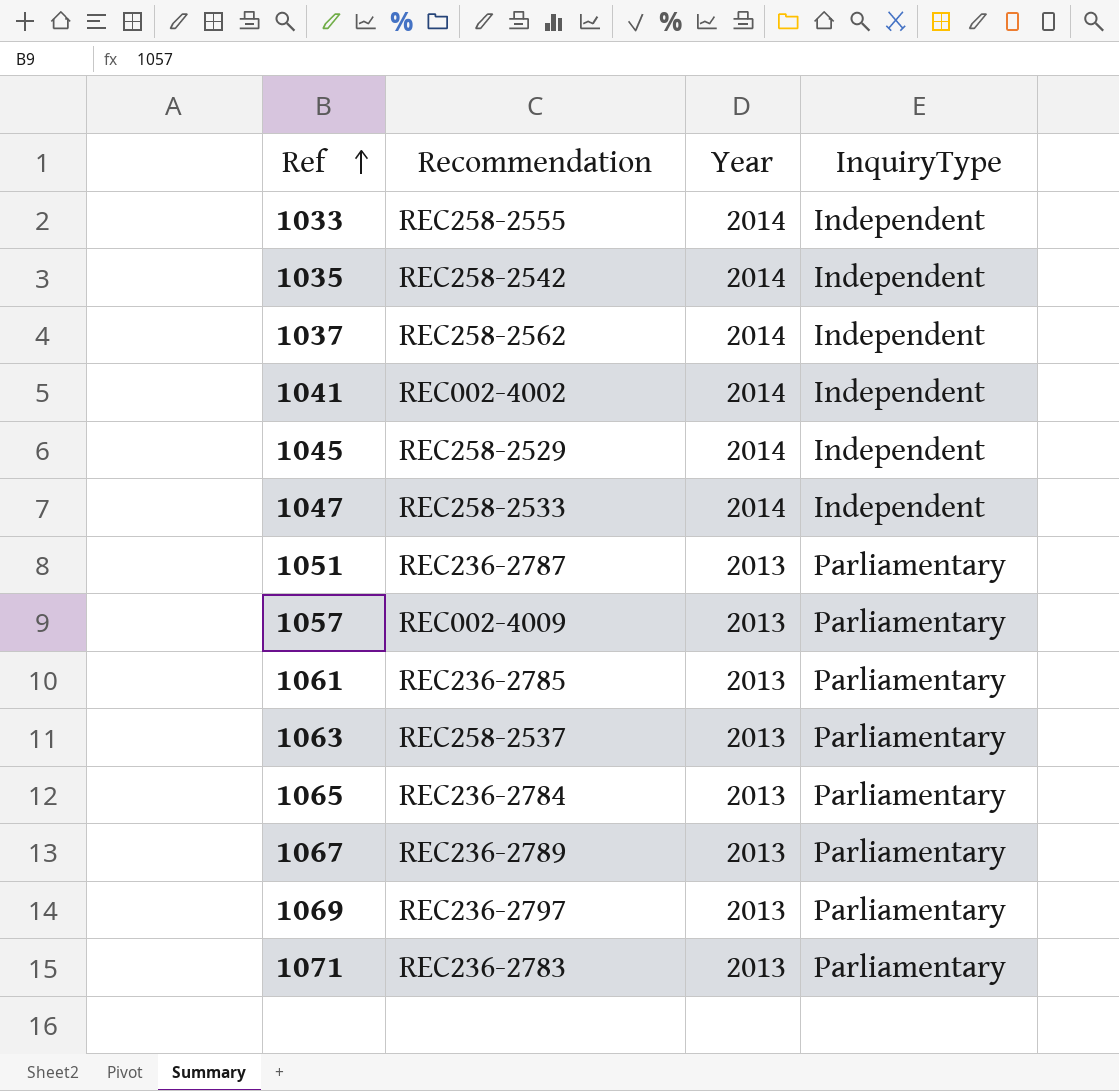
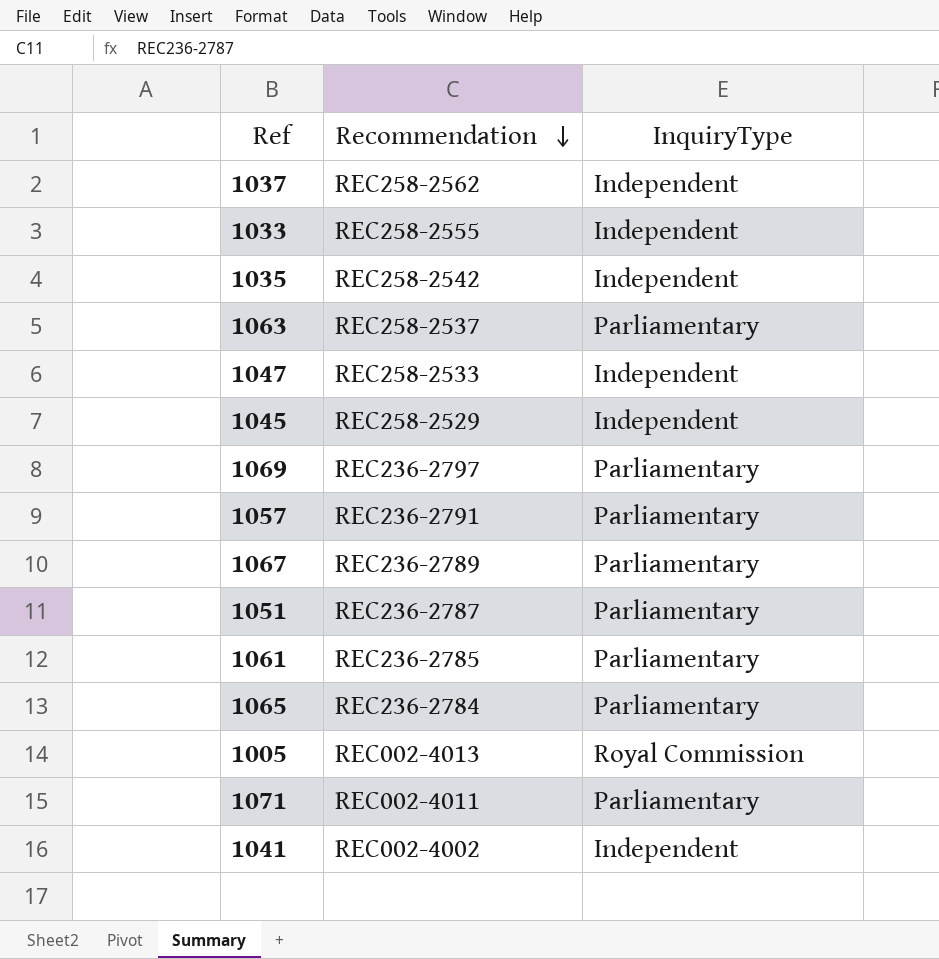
row order: Ref ascending -> Recommendation descending
column Year | position: 3 -> none
1057 | Recommendation: REC002-4009 -> REC236-2791
row 1005: none -> REC002-4013 | Royal Commission
1071 | Recommendation: REC236-2783 -> REC002-4011

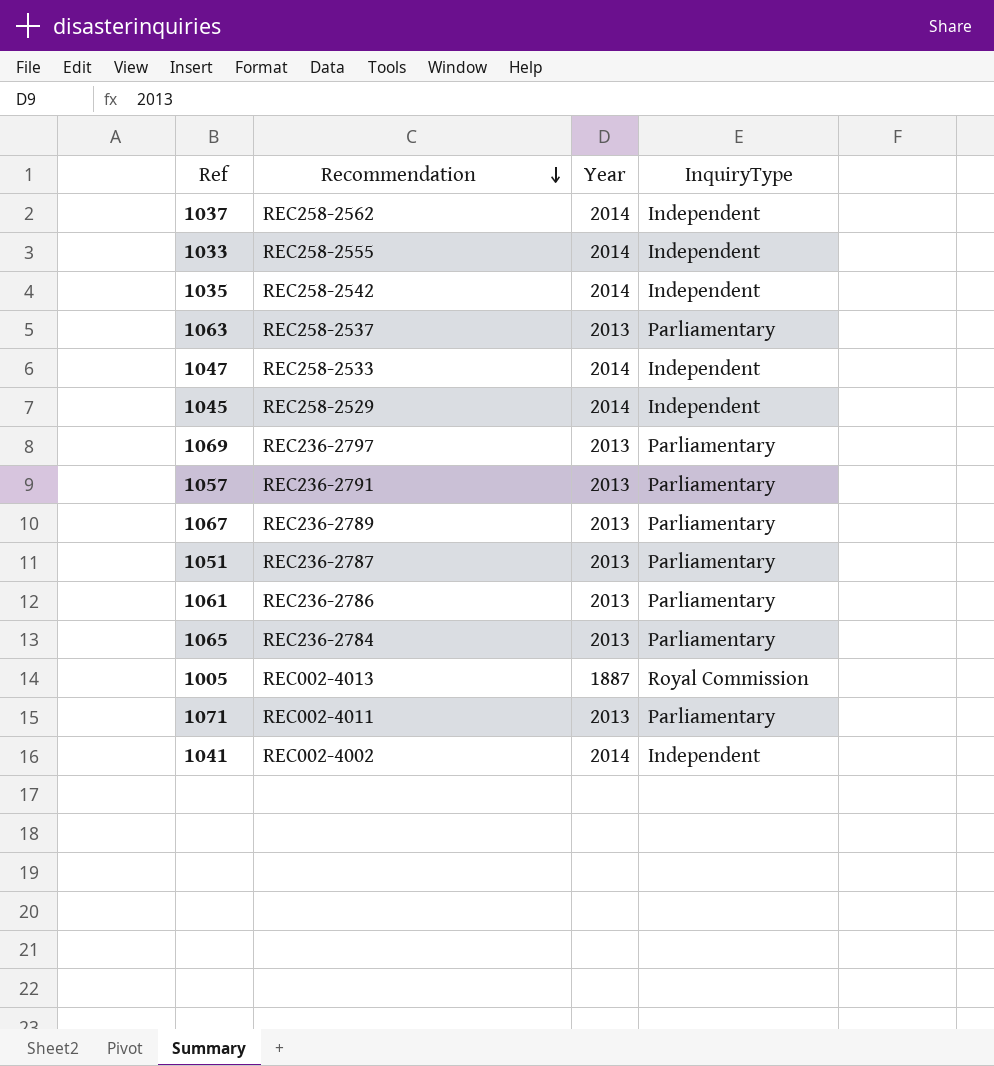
column Year | position: none -> 3
1061 | Recommendation: REC236-2785 -> REC236-2786

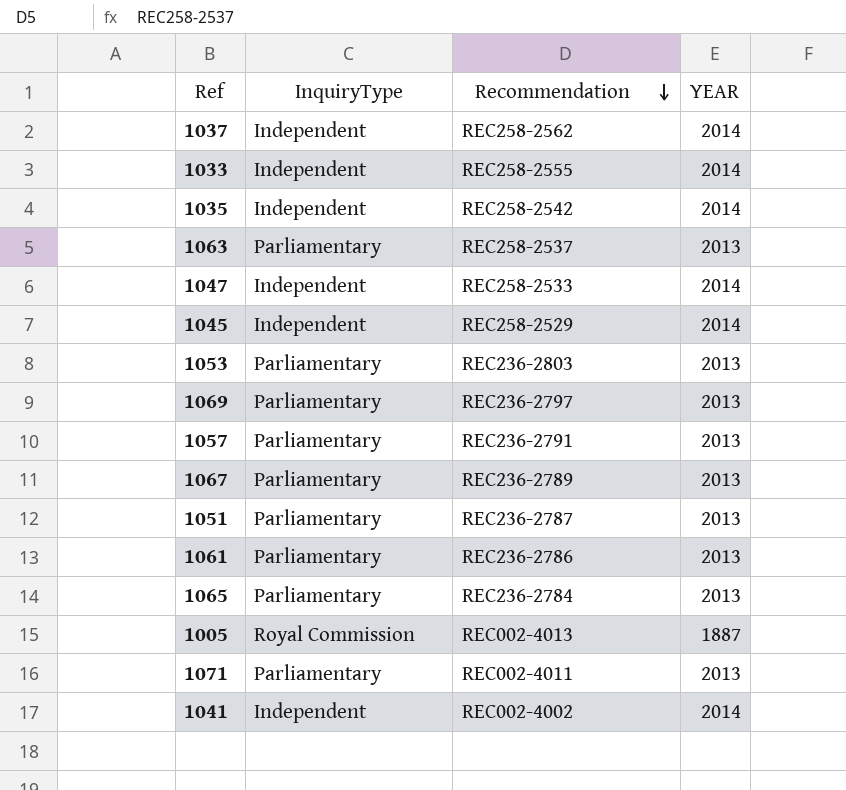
column InquiryType | position: 4 -> 2
column name: Year -> YEAR
row 1053: none -> Parliamentary | REC236-2803 | 2013

